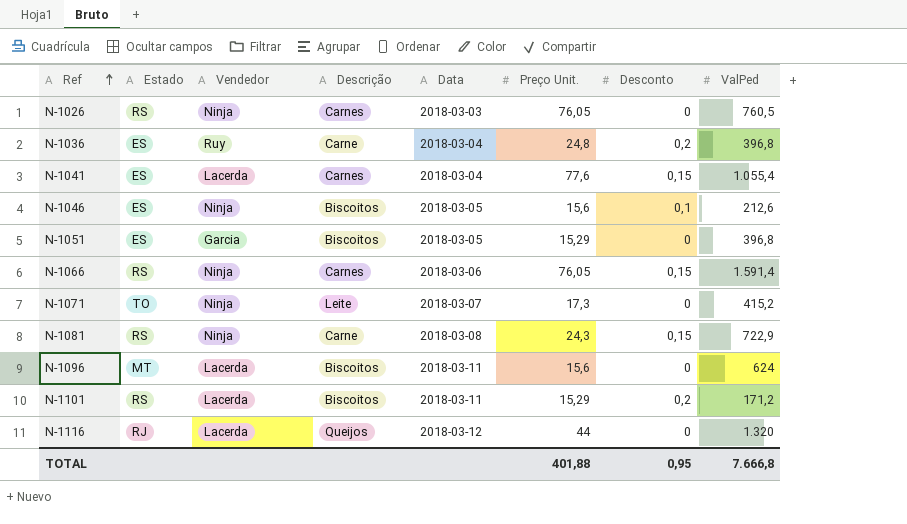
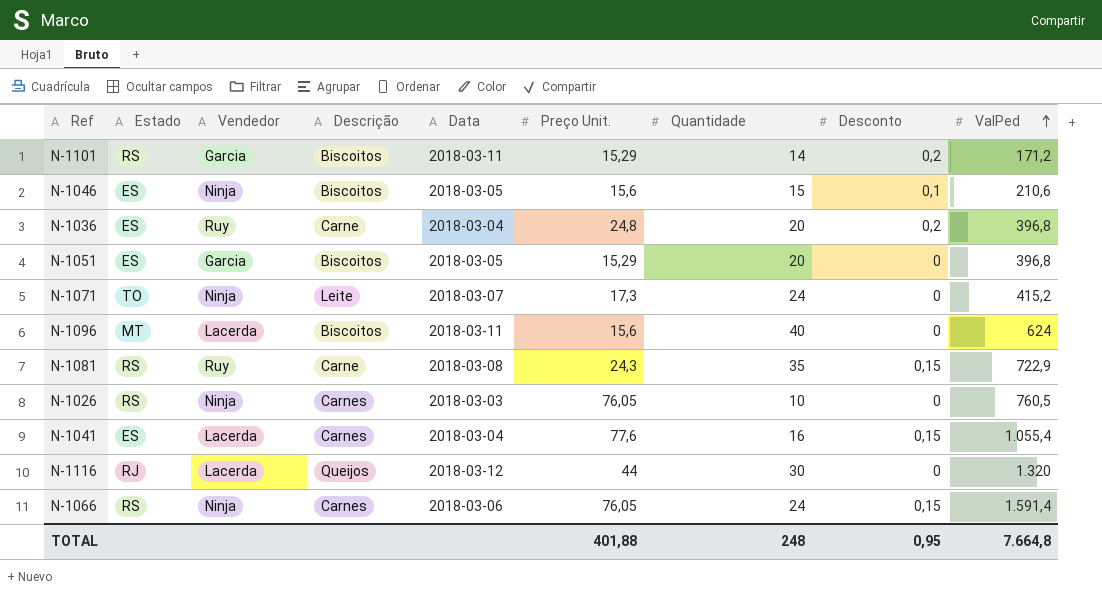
row order: Ref ascending -> ValPed ascending
column Quantidade | position: none -> 7
N-1101 | Vendedor: Lacerda -> Garcia
N-1046 | ValPed: 212,6 -> 210,6
N-1081 | Vendedor: Ninja -> Ruy
TOTAL | ValPed: 7.666,8 -> 7.664,8

